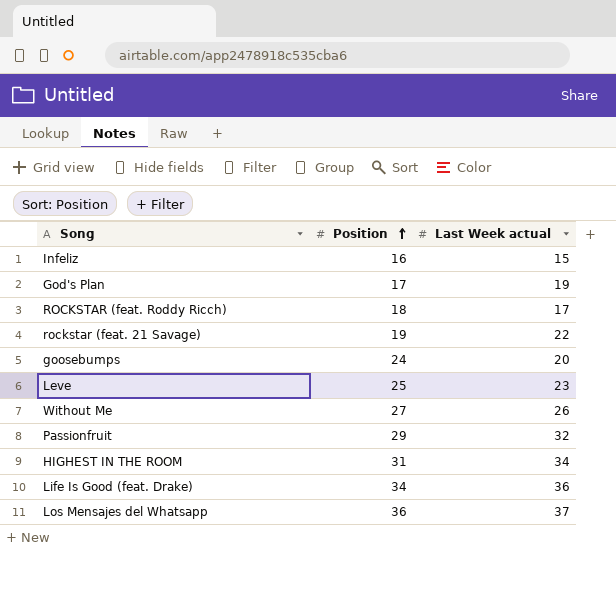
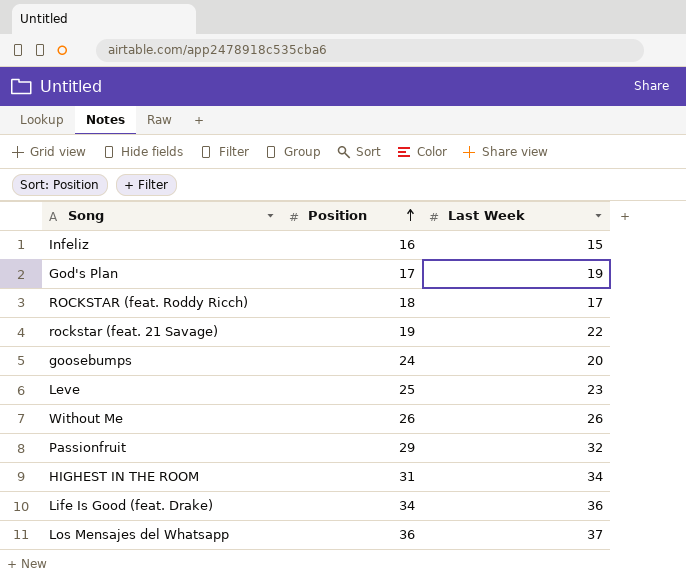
column name: Last Week actual -> Last Week
Without Me | Position: 27 -> 26

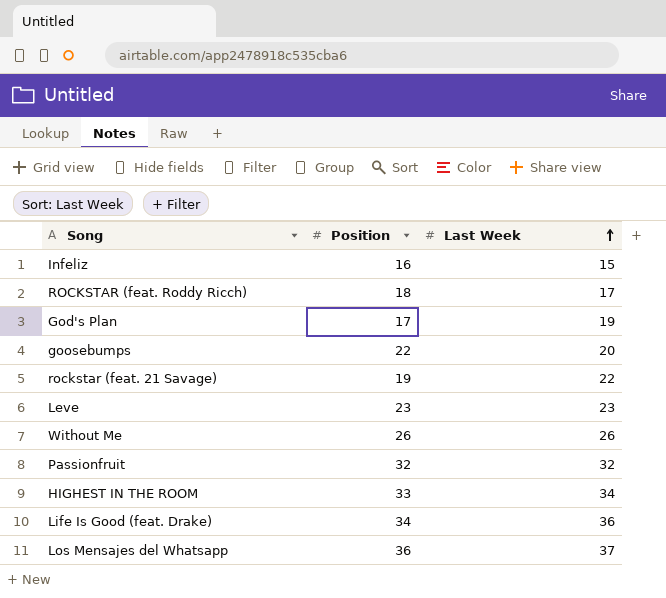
row order: Position ascending -> Last Week ascending
goosebumps | Position: 24 -> 22
Leve | Position: 25 -> 23
Passionfruit | Position: 29 -> 32
HIGHEST IN THE ROOM | Position: 31 -> 33

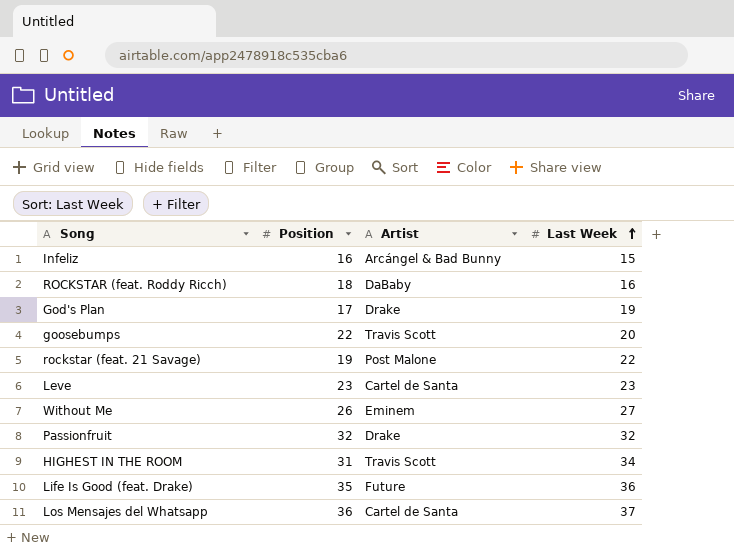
column Artist | position: none -> 3
ROCKSTAR (feat. Roddy Ricch) | Last Week: 17 -> 16
Without Me | Last Week: 26 -> 27
HIGHEST IN THE ROOM | Position: 33 -> 31
Life Is Good (feat. Drake) | Position: 34 -> 35

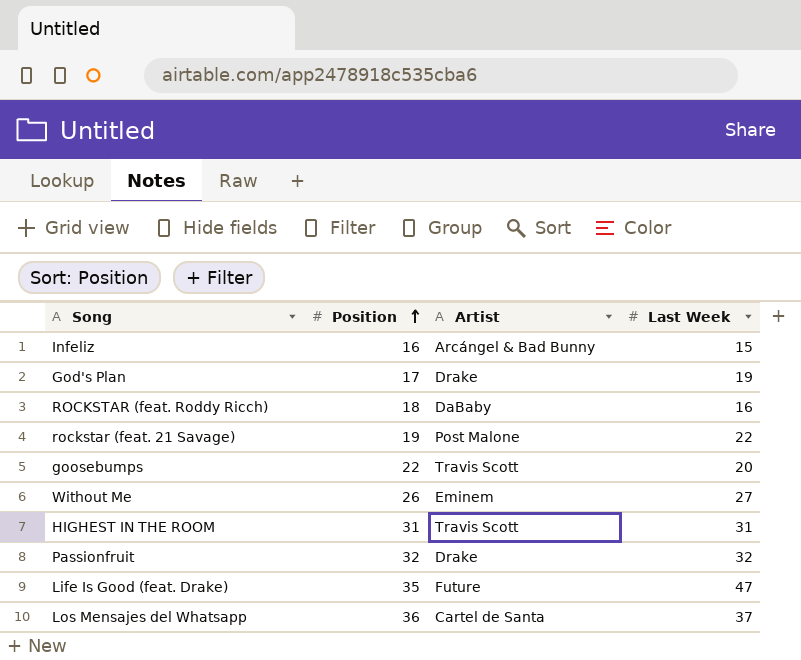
row order: Last Week ascending -> Position ascending
row Leve: 23 | Cartel de Santa | 23 -> none
HIGHEST IN THE ROOM | Last Week: 34 -> 31
Life Is Good (feat. Drake) | Last Week: 36 -> 47

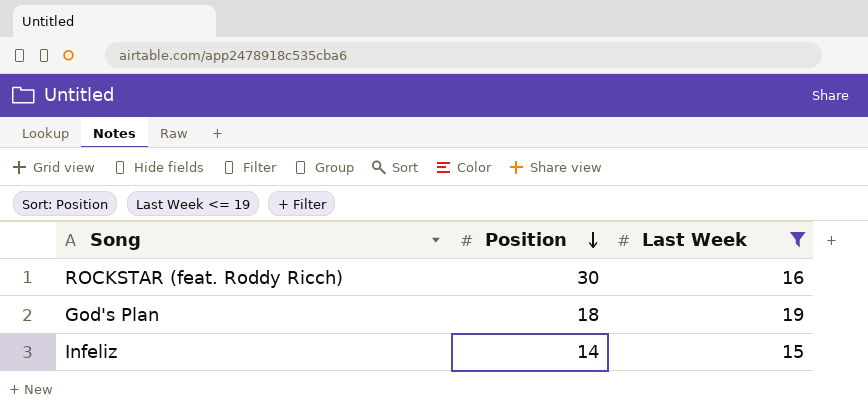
filter: none -> Last Week <= 19
row order: Position ascending -> Position descending
column Artist | position: 3 -> none
ROCKSTAR (feat. Roddy Ricch) | Position: 18 -> 30
God's Plan | Position: 17 -> 18
Infeliz | Position: 16 -> 14

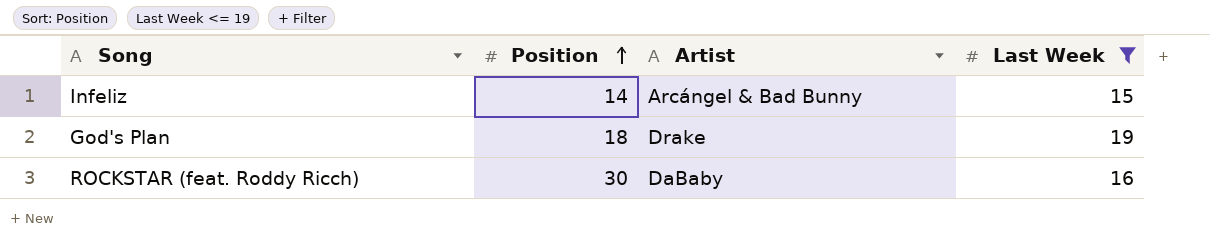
row order: Position descending -> Position ascending
column Artist | position: none -> 3

